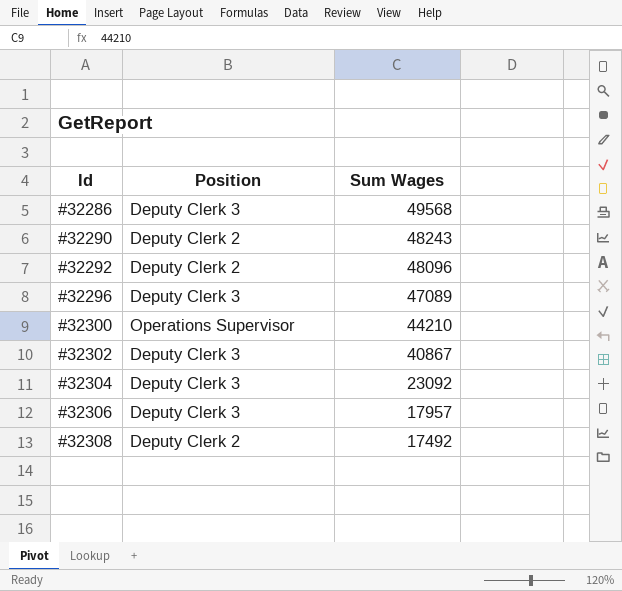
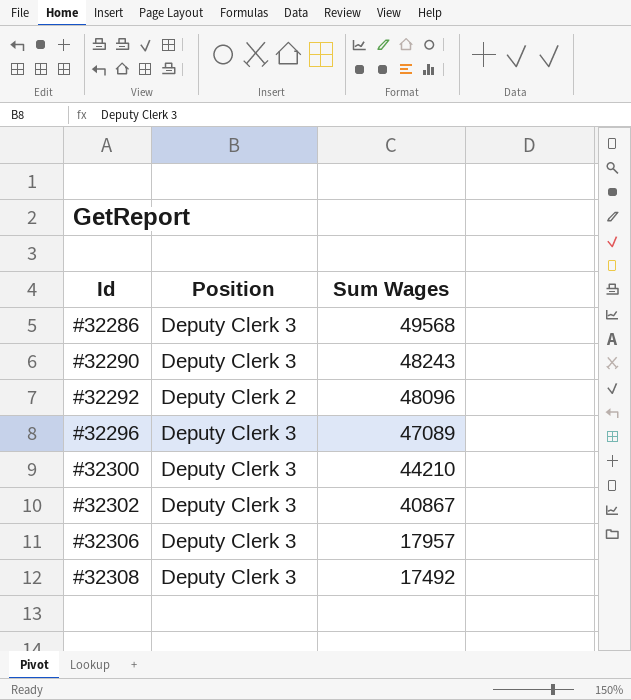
row #32304: Deputy Clerk 3 | 23092 -> none
#32290 | Position: Deputy Clerk 2 -> Deputy Clerk 3
#32300 | Position: Operations Supervisor -> Deputy Clerk 3
#32308 | Position: Deputy Clerk 2 -> Deputy Clerk 3

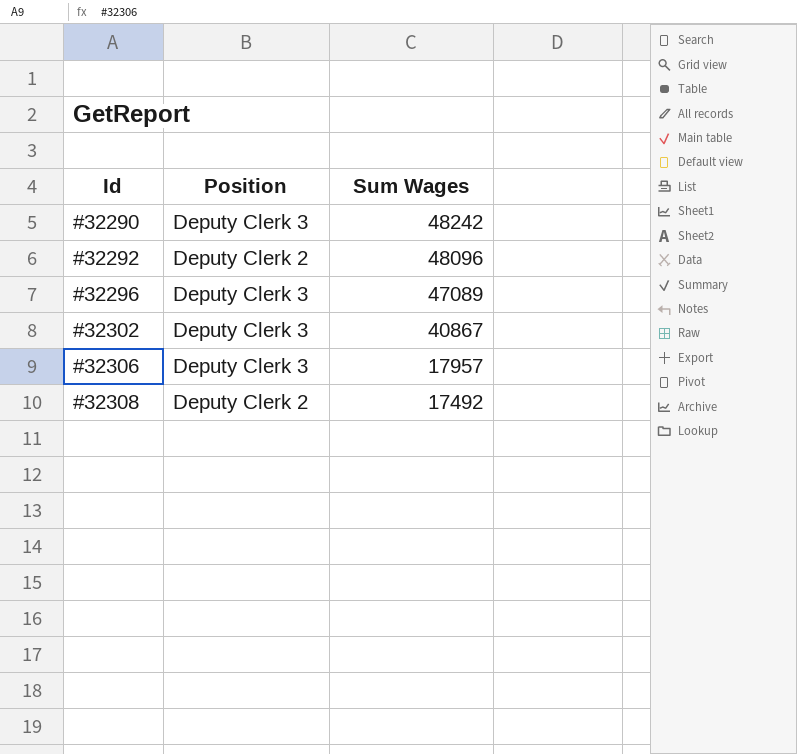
row #32286: Deputy Clerk 3 | 49568 -> none
row #32300: Deputy Clerk 3 | 44210 -> none
#32290 | Sum Wages: 48243 -> 48242
#32308 | Position: Deputy Clerk 3 -> Deputy Clerk 2

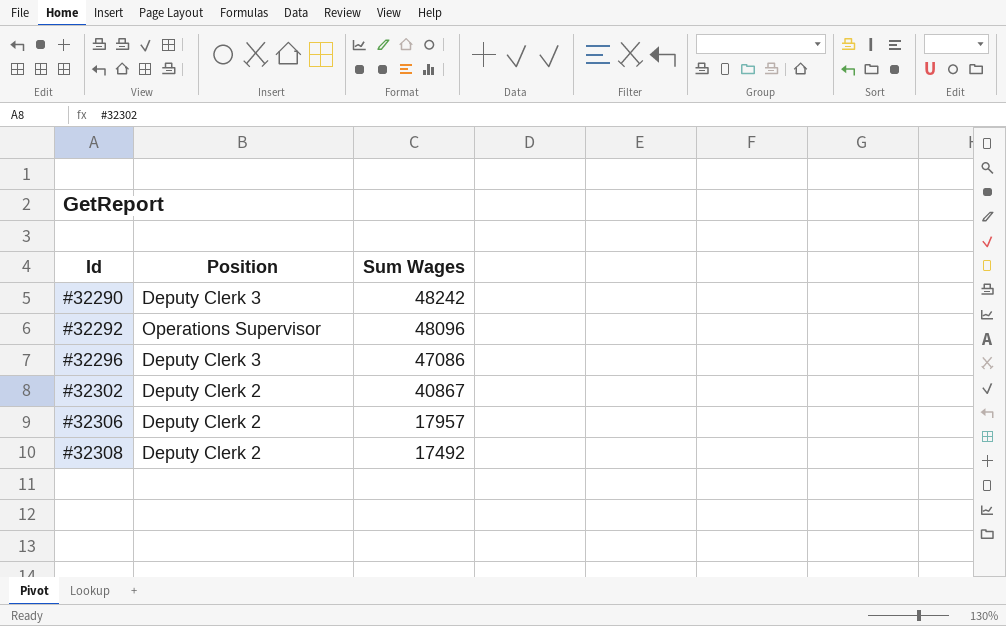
#32292 | Position: Deputy Clerk 2 -> Operations Supervisor
#32296 | Sum Wages: 47089 -> 47086
#32302 | Position: Deputy Clerk 3 -> Deputy Clerk 2
#32306 | Position: Deputy Clerk 3 -> Deputy Clerk 2

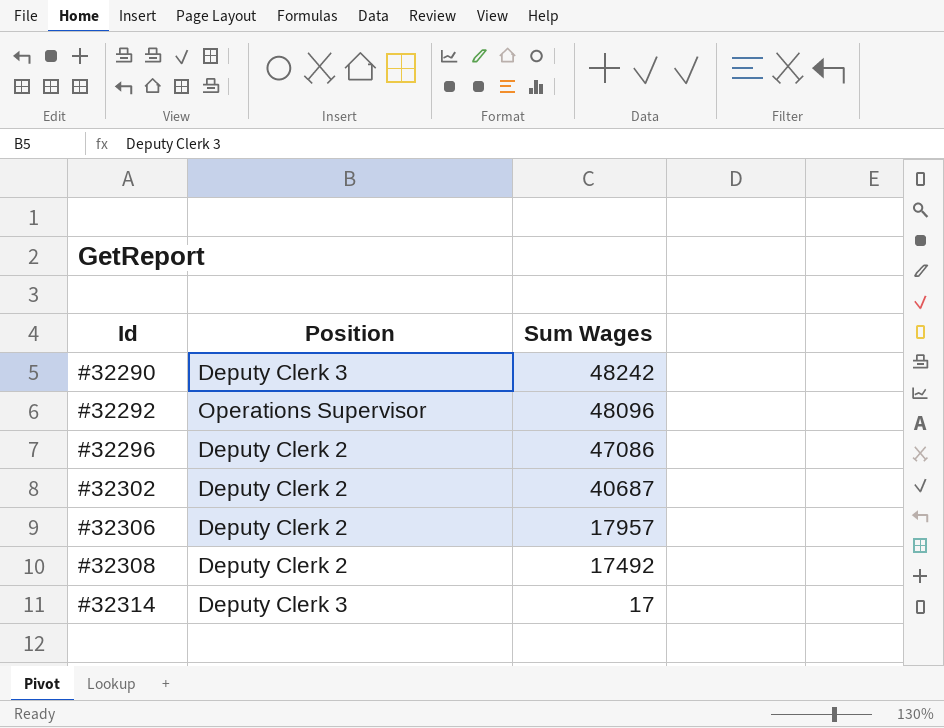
#32296 | Position: Deputy Clerk 3 -> Deputy Clerk 2
#32302 | Sum Wages: 40867 -> 40687
row #32314: none -> Deputy Clerk 3 | 17

